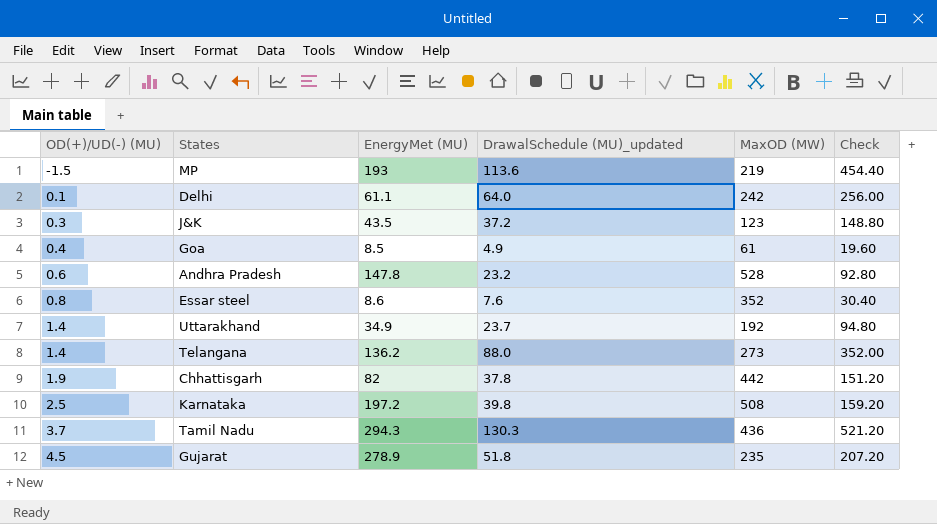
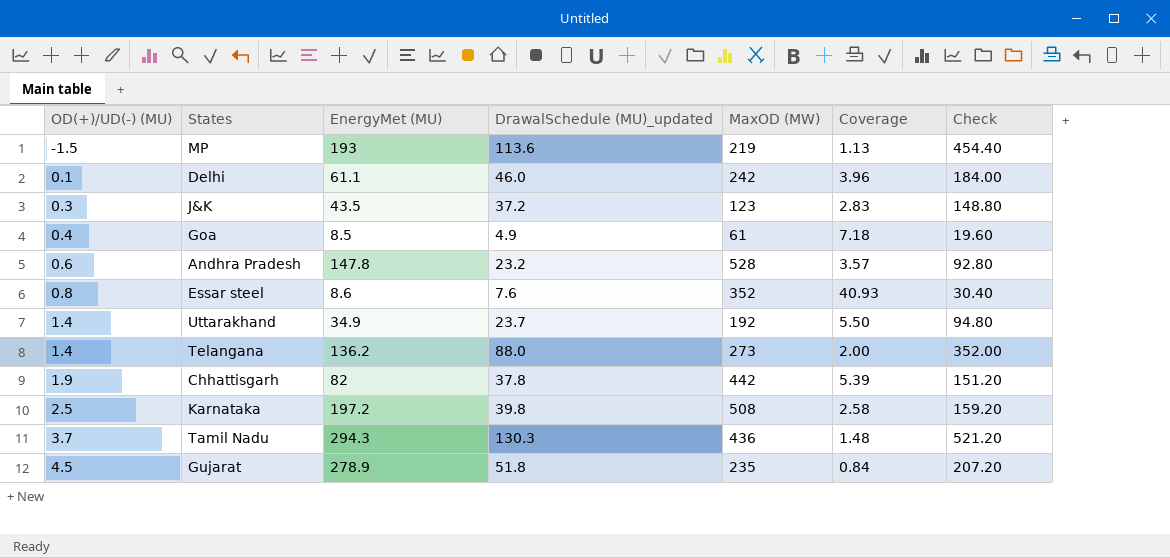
column Coverage | formula: none -> [MaxOD (MW)] / [EnergyMet (MU)]
Delhi | DrawalSchedule (MU)_updated: 64.0 -> 46.0
Delhi | Check: 256.00 -> 184.00

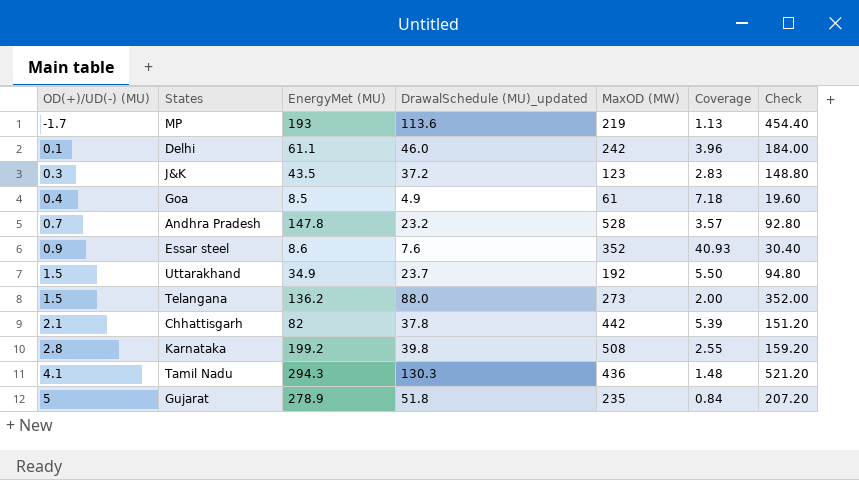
MP | OD(+)/UD(-) (MU): -1.5 -> -1.7
Andhra Pradesh | OD(+)/UD(-) (MU): 0.6 -> 0.7
Essar steel | OD(+)/UD(-) (MU): 0.8 -> 0.9
Uttarakhand | OD(+)/UD(-) (MU): 1.4 -> 1.5
Telangana | OD(+)/UD(-) (MU): 1.4 -> 1.5
Chhattisgarh | OD(+)/UD(-) (MU): 1.9 -> 2.1
Karnataka | OD(+)/UD(-) (MU): 2.5 -> 2.8
Karnataka | EnergyMet (MU): 197.2 -> 199.2
Karnataka | Coverage: 2.58 -> 2.55
Tamil Nadu | OD(+)/UD(-) (MU): 3.7 -> 4.1
Gujarat | OD(+)/UD(-) (MU): 4.5 -> 5

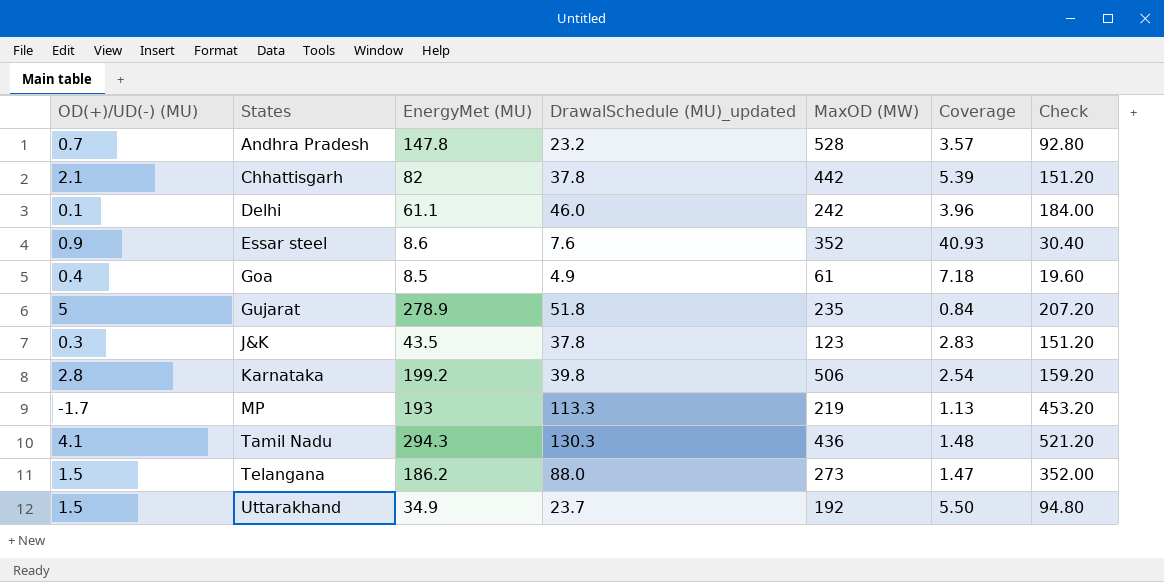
row order: OD(+)/UD(-) (MU) ascending -> States ascending
J&K | DrawalSchedule (MU)_updated: 37.2 -> 37.8
J&K | Check: 148.80 -> 151.20
Karnataka | MaxOD (MW): 508 -> 506
Karnataka | Coverage: 2.55 -> 2.54
MP | DrawalSchedule (MU)_updated: 113.6 -> 113.3
MP | Check: 454.40 -> 453.20
Telangana | EnergyMet (MU): 136.2 -> 186.2
Telangana | Coverage: 2.00 -> 1.47

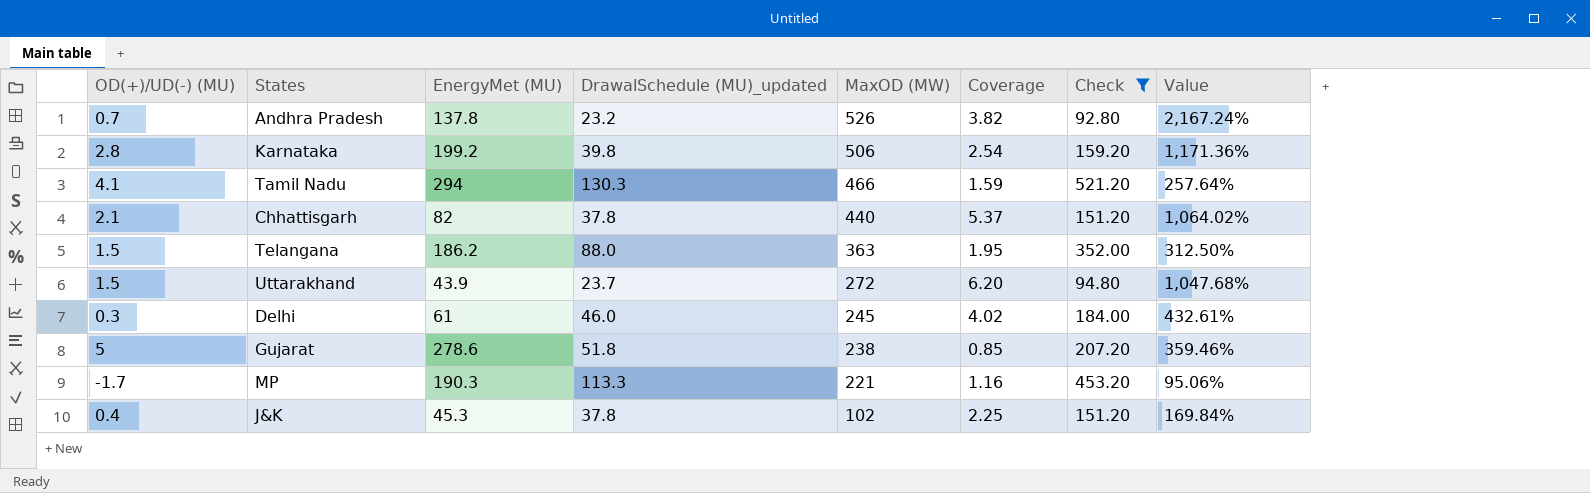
filter: none -> Check >= 92.80
row order: States ascending -> MaxOD (MW) descending
column Value | formula: none -> ([MaxOD (MW)] - [DrawalSchedule (MU)_updated]) / [DrawalSchedule (MU)_updated]
Andhra Pradesh | EnergyMet (MU): 147.8 -> 137.8
Andhra Pradesh | MaxOD (MW): 528 -> 526
Andhra Pradesh | Coverage: 3.57 -> 3.82
Tamil Nadu | EnergyMet (MU): 294.3 -> 294
Tamil Nadu | MaxOD (MW): 436 -> 466
Tamil Nadu | Coverage: 1.48 -> 1.59
Chhattisgarh | MaxOD (MW): 442 -> 440
Chhattisgarh | Coverage: 5.39 -> 5.37
Telangana | MaxOD (MW): 273 -> 363
Telangana | Coverage: 1.47 -> 1.95
Uttarakhand | EnergyMet (MU): 34.9 -> 43.9
Uttarakhand | MaxOD (MW): 192 -> 272
Uttarakhand | Coverage: 5.50 -> 6.20
Delhi | OD(+)/UD(-) (MU): 0.1 -> 0.3
Delhi | EnergyMet (MU): 61.1 -> 61
Delhi | MaxOD (MW): 242 -> 245
Delhi | Coverage: 3.96 -> 4.02
Gujarat | EnergyMet (MU): 278.9 -> 278.6
Gujarat | MaxOD (MW): 235 -> 238
Gujarat | Coverage: 0.84 -> 0.85
MP | EnergyMet (MU): 193 -> 190.3
MP | MaxOD (MW): 219 -> 221
MP | Coverage: 1.13 -> 1.16
J&K | OD(+)/UD(-) (MU): 0.3 -> 0.4
J&K | EnergyMet (MU): 43.5 -> 45.3
J&K | MaxOD (MW): 123 -> 102
J&K | Coverage: 2.83 -> 2.25

